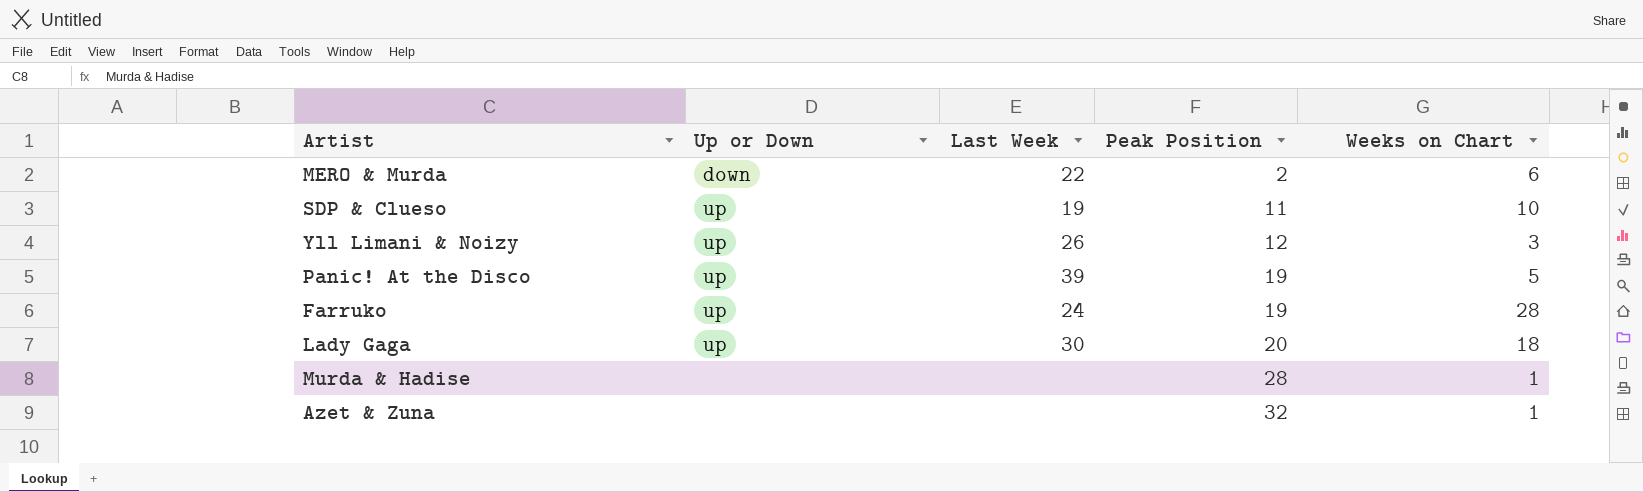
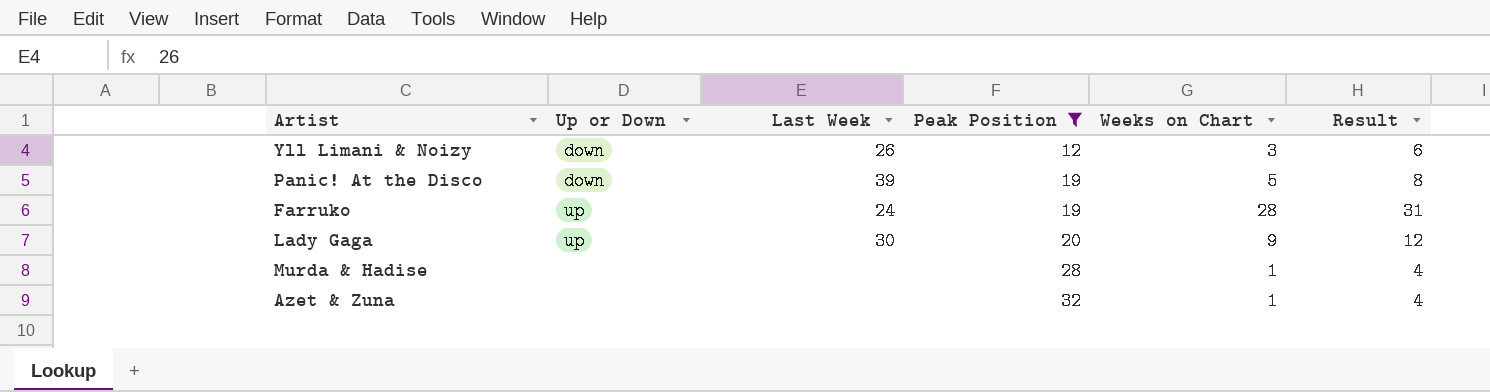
filter: none -> Peak Position >= 12
column Result | formula: none -> [Weeks on Chart] + 3
Yll Limani & Noizy | Up or Down: up -> down
Panic! At the Disco | Up or Down: up -> down
Lady Gaga | Weeks on Chart: 18 -> 9

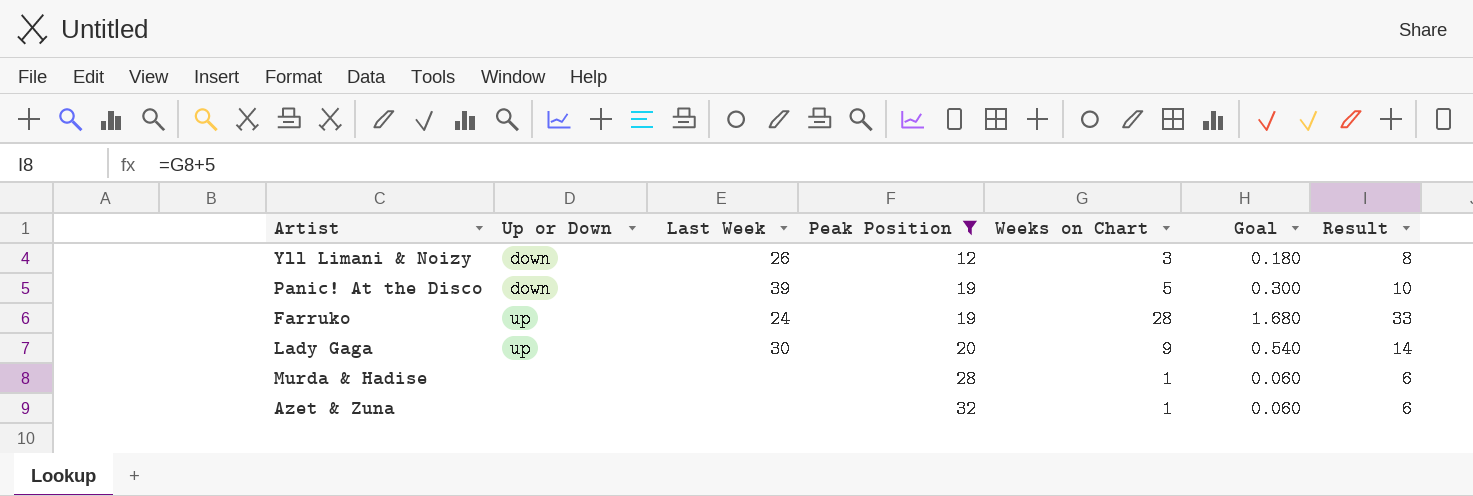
column Goal | formula: none -> [Weeks on Chart] * 0.06
column Result | formula: [Weeks on Chart] + 3 -> [Weeks on Chart] + 5

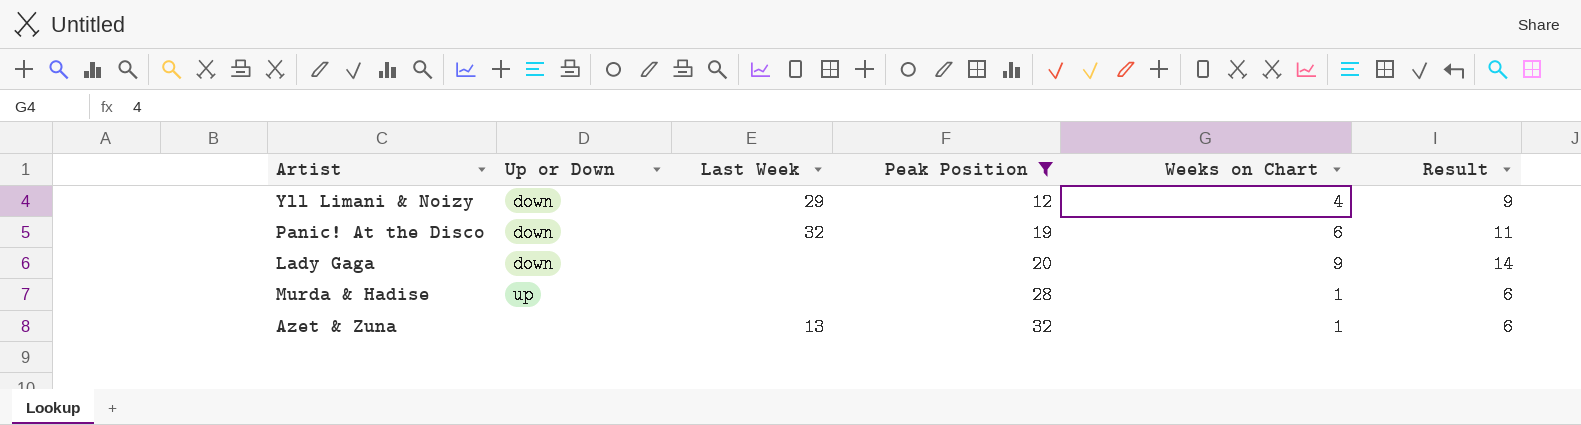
column Goal | formula: [Weeks on Chart] * 0.06 -> none
row Farruko: up | 24 | 19 | 28 | 1.680 | 33 -> none
Yll Limani & Noizy | Last Week: 26 -> 29
Yll Limani & Noizy | Weeks on Chart: 3 -> 4
Yll Limani & Noizy | Result: 8 -> 9
Panic! At the Disco | Last Week: 39 -> 32
Panic! At the Disco | Weeks on Chart: 5 -> 6
Panic! At the Disco | Result: 10 -> 11
Lady Gaga | Up or Down: up -> down
Lady Gaga | Last Week: 30 -> none
Murda & Hadise | Up or Down: none -> up
Azet & Zuna | Last Week: none -> 13

